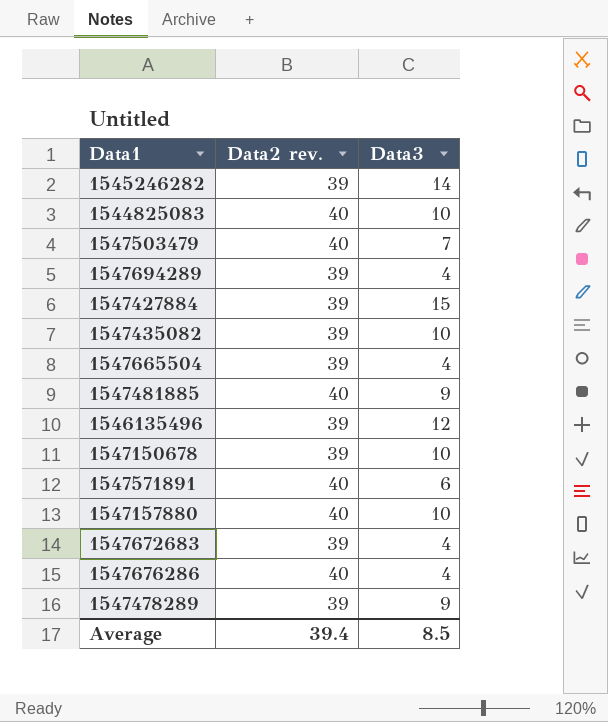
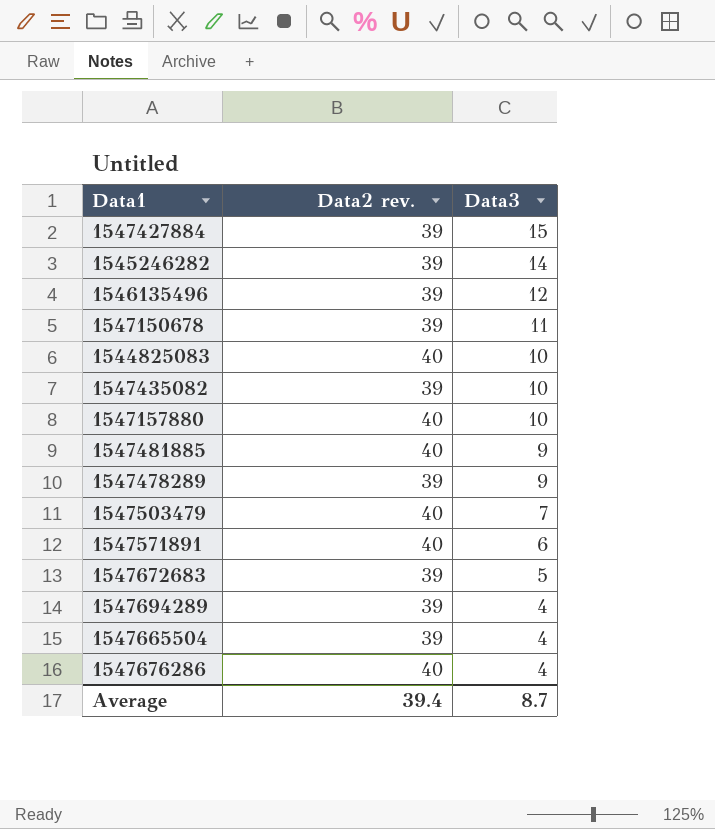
row order: none -> Data3 descending
1547150678 | Data3: 10 -> 11
1547672683 | Data3: 4 -> 5
Average | Data3: 8.5 -> 8.7

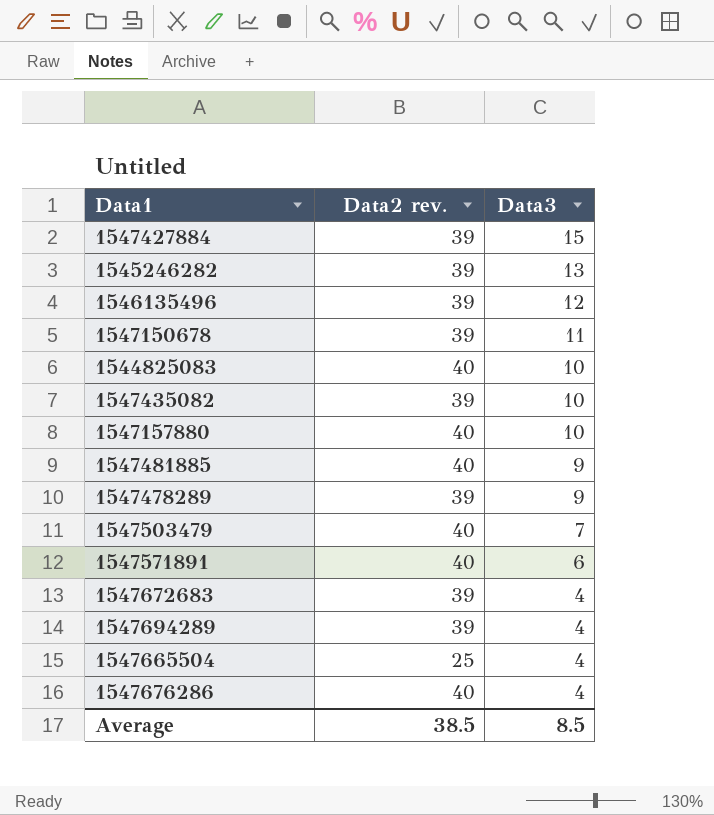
1545246282 | Data3: 14 -> 13
1547672683 | Data3: 5 -> 4
1547665504 | Data2 rev.: 39 -> 25
Average | Data2 rev.: 39.4 -> 38.5
Average | Data3: 8.7 -> 8.5

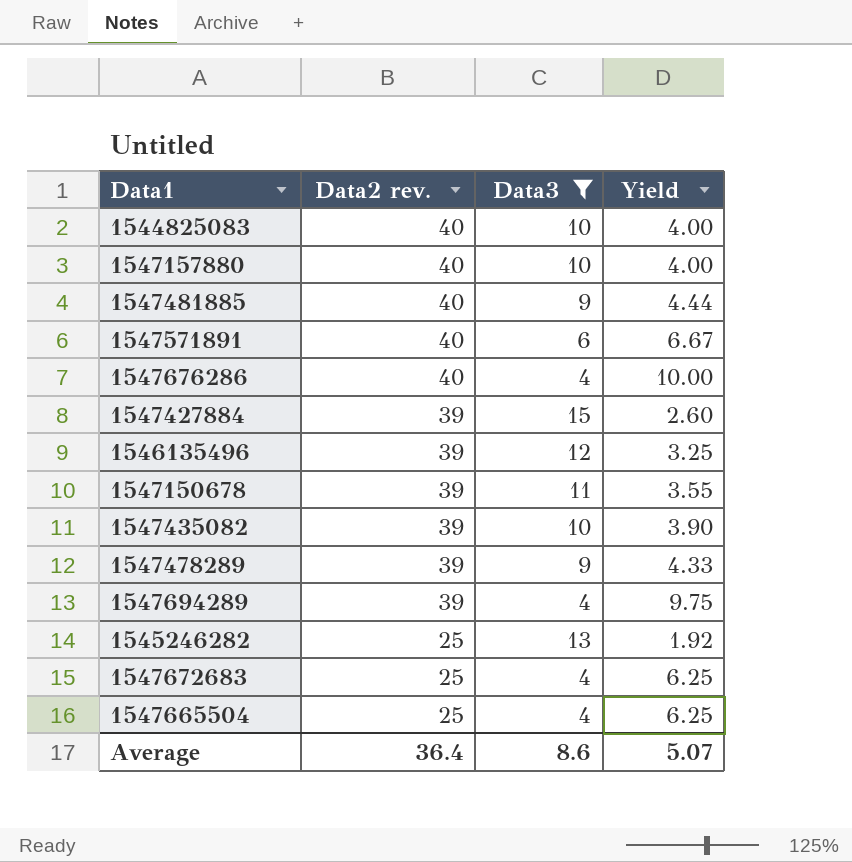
filter: none -> Data3 != 7
row order: Data3 descending -> Data2 rev. descending
column Yield | formula: none -> [Data2 rev.] / [Data3]
1545246282 | Data2 rev.: 39 -> 25
1547672683 | Data2 rev.: 39 -> 25
Average | Data2 rev.: 38.5 -> 36.4
Average | Data3: 8.5 -> 8.6

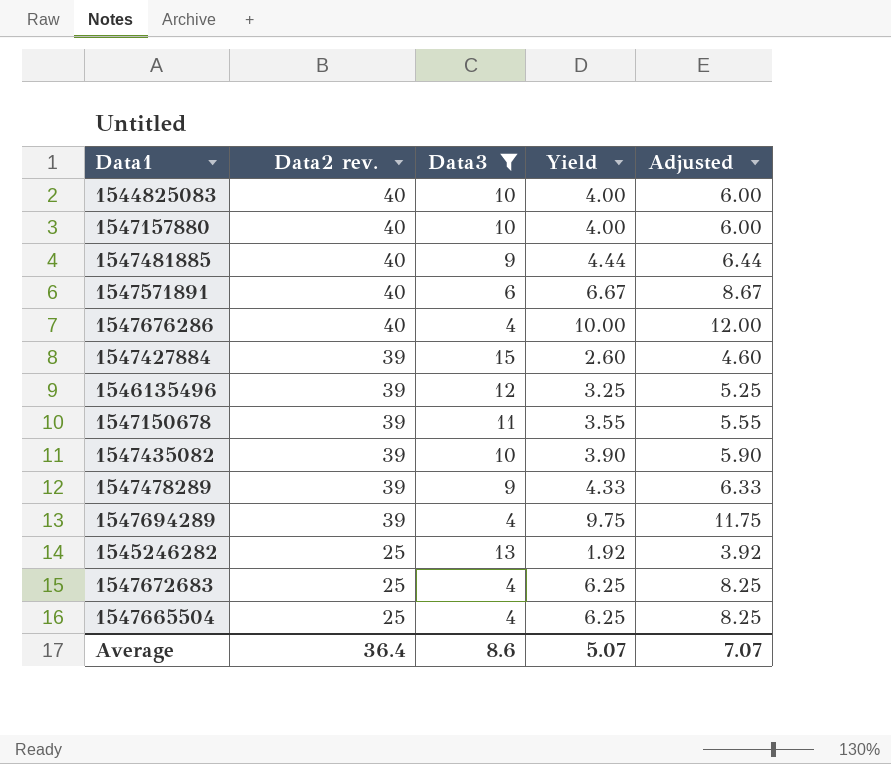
column Adjusted | formula: none -> [Yield] + 2

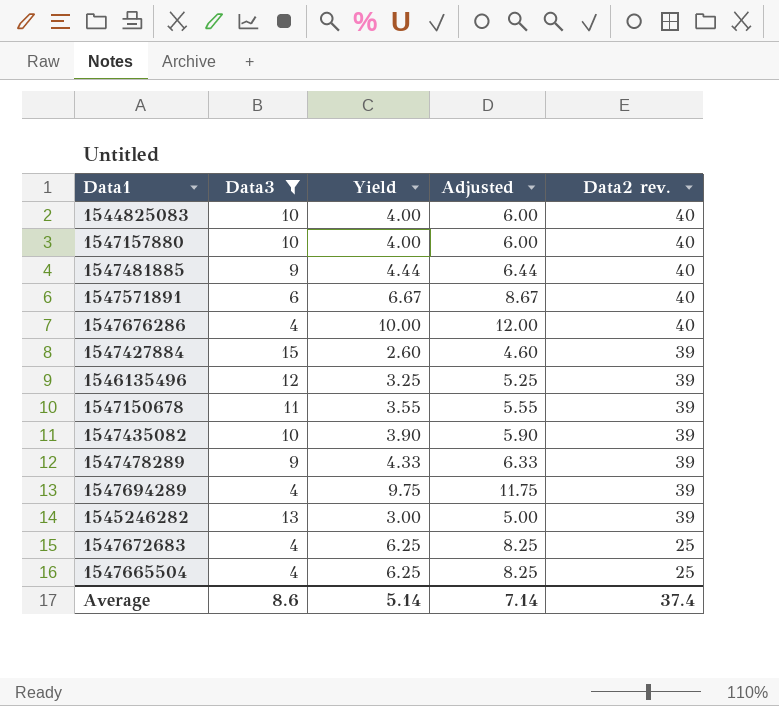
column Data2 rev. | position: 2 -> 5
1545246282 | Yield: 1.92 -> 3.00
1545246282 | Adjusted: 3.92 -> 5.00
1545246282 | Data2 rev.: 25 -> 39
Average | Yield: 5.07 -> 5.14
Average | Adjusted: 7.07 -> 7.14
Average | Data2 rev.: 36.4 -> 37.4

